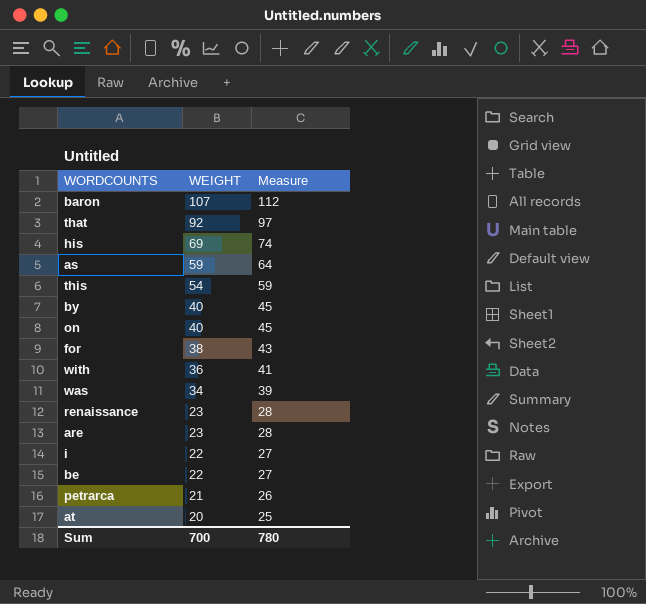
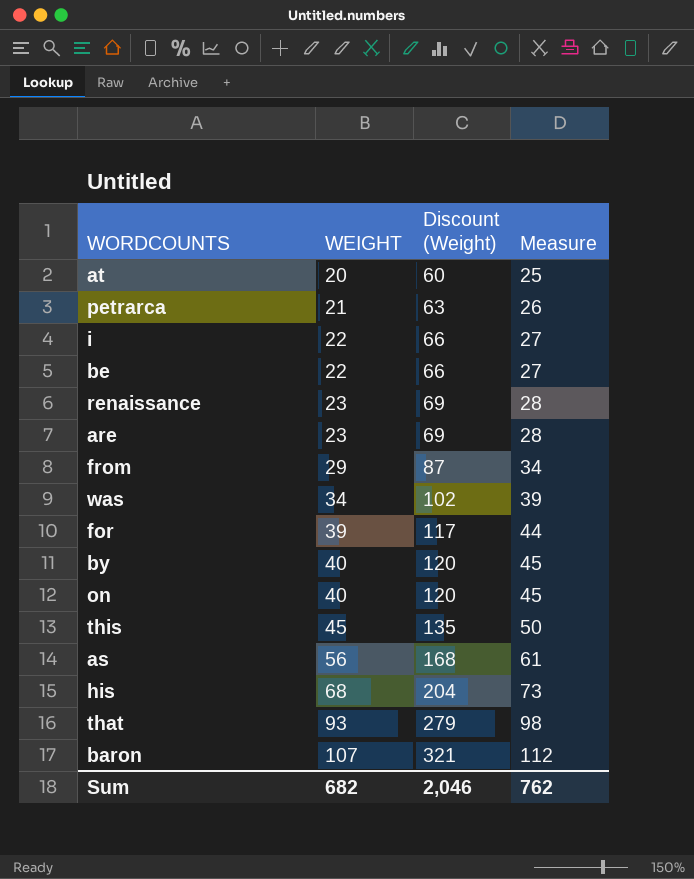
row order: WEIGHT descending -> WEIGHT ascending
column Discount (Weight) | formula: none -> [WEIGHT] * 3
row with: 36 | 41 -> none
row from: none -> 29 | 87 | 34
for | WEIGHT: 38 -> 39
for | Measure: 43 -> 44
this | WEIGHT: 54 -> 45
this | Measure: 59 -> 50
as | WEIGHT: 59 -> 56
as | Measure: 64 -> 61
his | WEIGHT: 69 -> 68
his | Measure: 74 -> 73
that | WEIGHT: 92 -> 93
that | Measure: 97 -> 98
Sum | WEIGHT: 700 -> 682
Sum | Measure: 780 -> 762

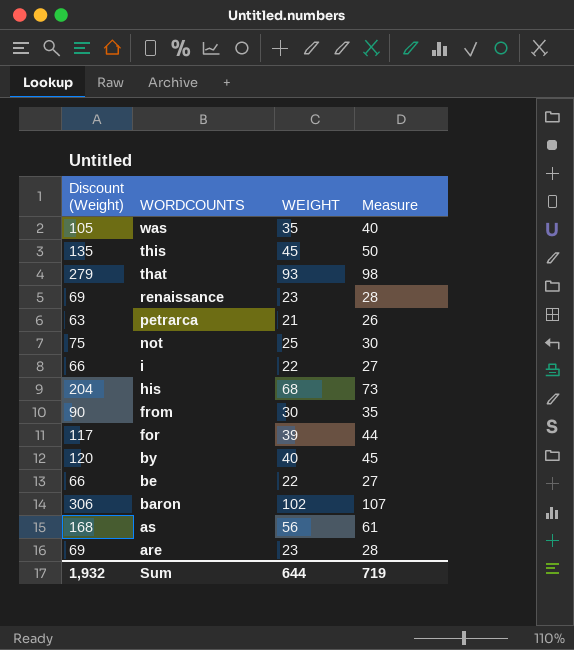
row order: WEIGHT ascending -> WORDCOUNTS descending
column Discount (Weight) | position: 3 -> 1
row at: 20 | 60 | 25 -> none
row on: 40 | 120 | 45 -> none
was | Discount (Weight): 102 -> 105
was | WEIGHT: 34 -> 35
was | Measure: 39 -> 40
row not: none -> 75 | 25 | 30
from | Discount (Weight): 87 -> 90
from | WEIGHT: 29 -> 30
from | Measure: 34 -> 35
baron | Discount (Weight): 321 -> 306
baron | WEIGHT: 107 -> 102
baron | Measure: 112 -> 107
Sum | Discount (Weight): 2,046 -> 1,932
Sum | WEIGHT: 682 -> 644
Sum | Measure: 762 -> 719

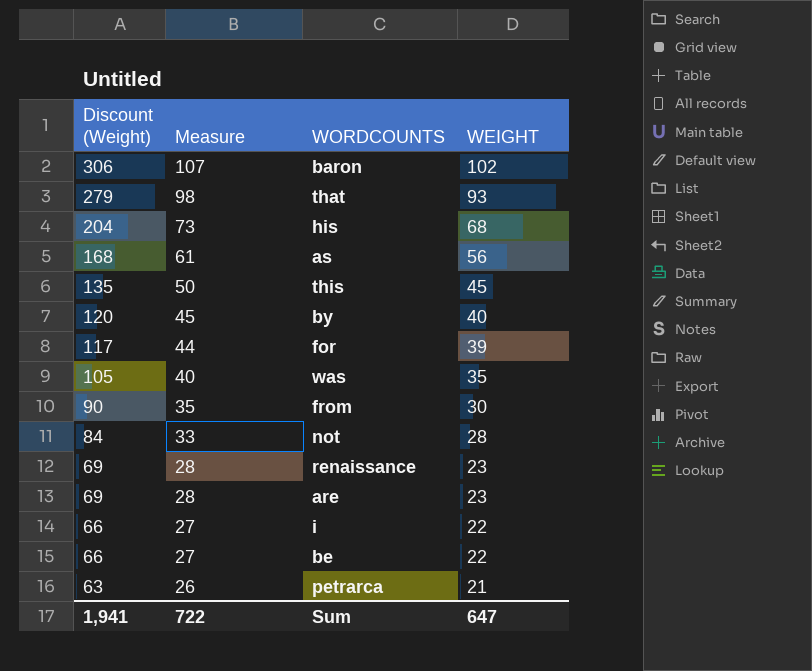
row order: WORDCOUNTS descending -> Discount (Weight) descending
column Measure | position: 4 -> 2
not | Discount (Weight): 75 -> 84
not | Measure: 30 -> 33
not | WEIGHT: 25 -> 28
Sum | Discount (Weight): 1,932 -> 1,941
Sum | Measure: 719 -> 722
Sum | WEIGHT: 644 -> 647

